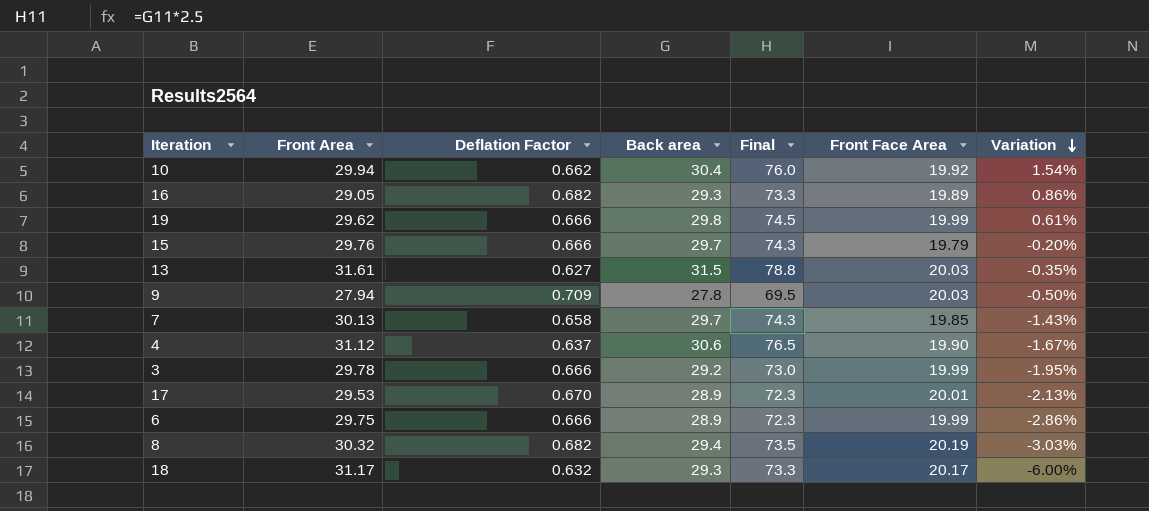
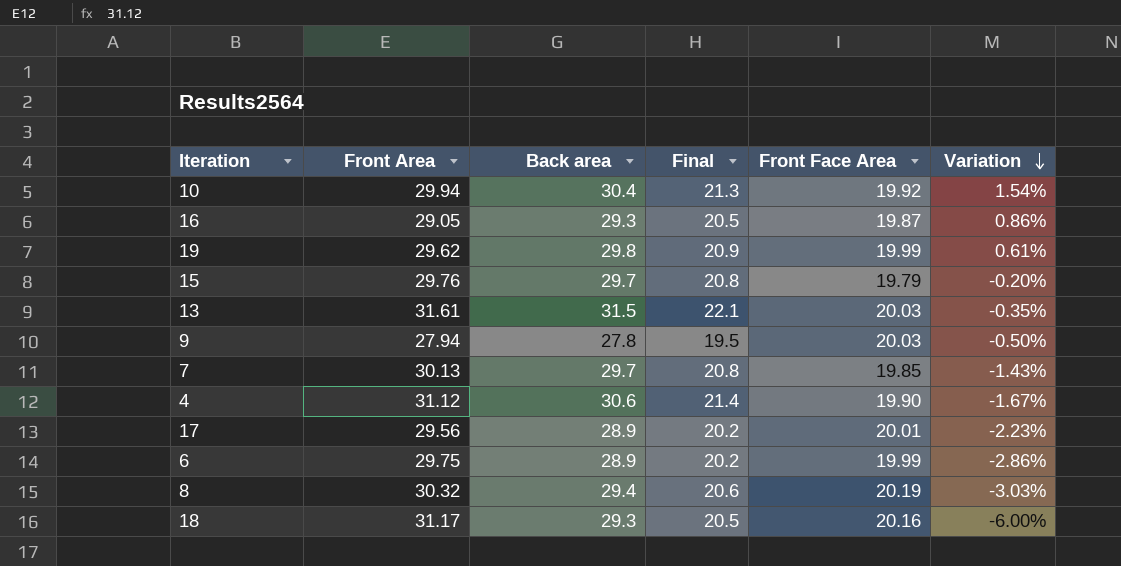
column Deflation Factor | position: 3 -> none
column Final | formula: [Back area] * 2.5 -> [Back area] * 0.7
row 3: 29.78 | 0.666 | 29.2 | 73.0 | 19.99 | -1.95% -> none
16 | Front Face Area: 19.89 -> 19.87
17 | Front Area: 29.53 -> 29.56
17 | Variation: -2.13% -> -2.23%
18 | Front Face Area: 20.17 -> 20.16

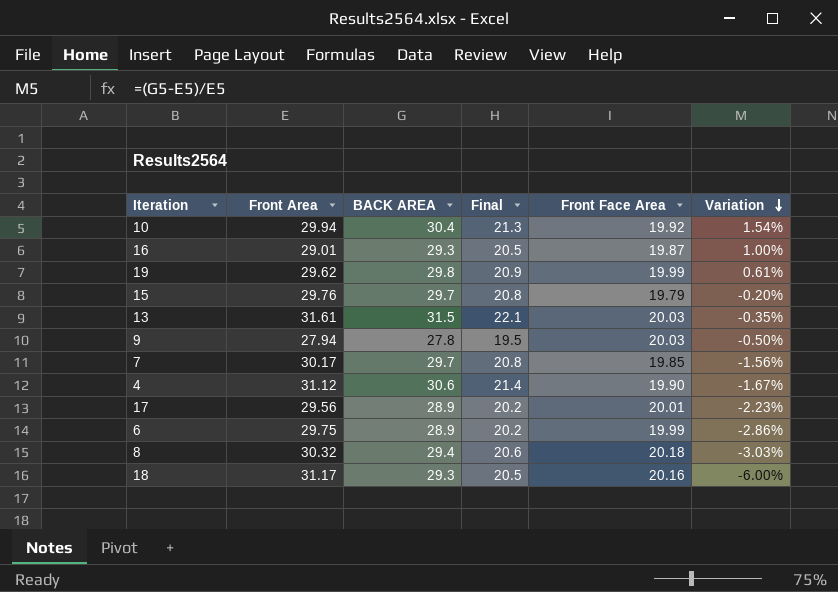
column name: Back area -> BACK AREA
16 | Front Area: 29.05 -> 29.01
16 | Variation: 0.86% -> 1.00%
7 | Front Area: 30.13 -> 30.17
7 | Variation: -1.43% -> -1.56%
8 | Front Face Area: 20.19 -> 20.18

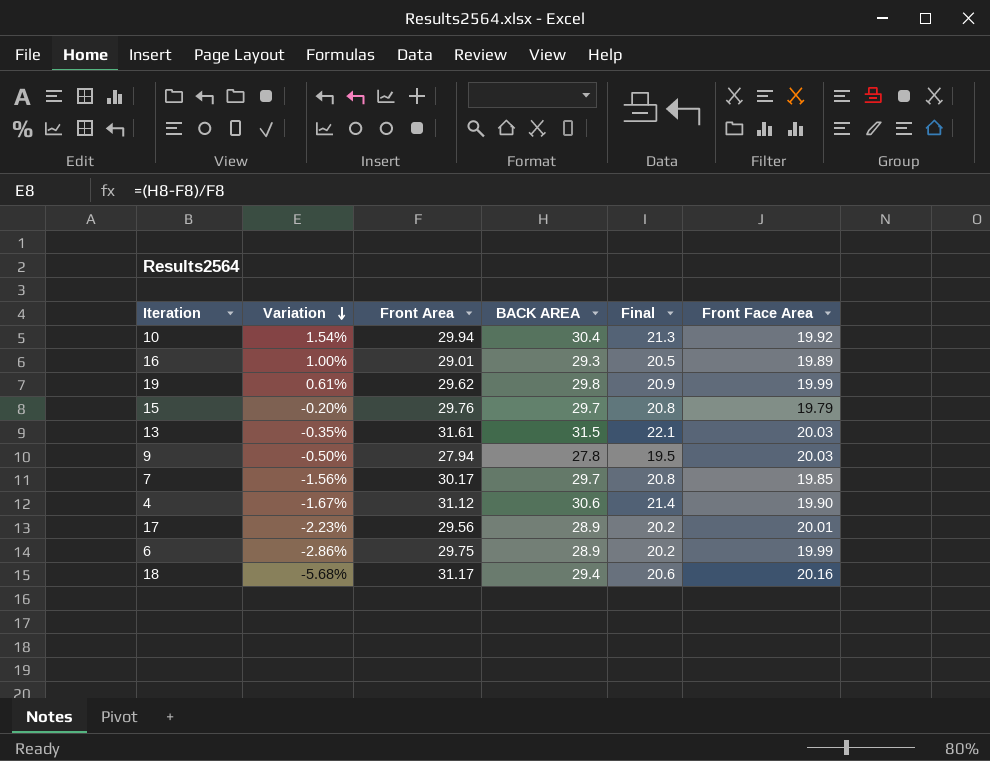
column Variation | position: 6 -> 2
row 8: 30.32 | 29.4 | 20.6 | 20.18 | -3.03% -> none
16 | Front Face Area: 19.87 -> 19.89
18 | Variation: -6.00% -> -5.68%
18 | BACK AREA: 29.3 -> 29.4
18 | Final: 20.5 -> 20.6

